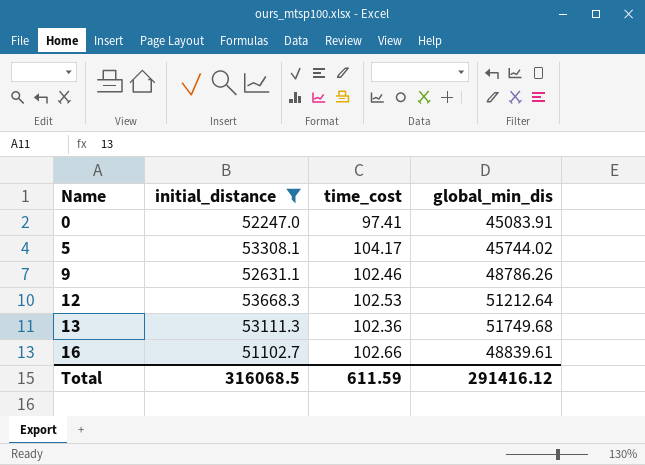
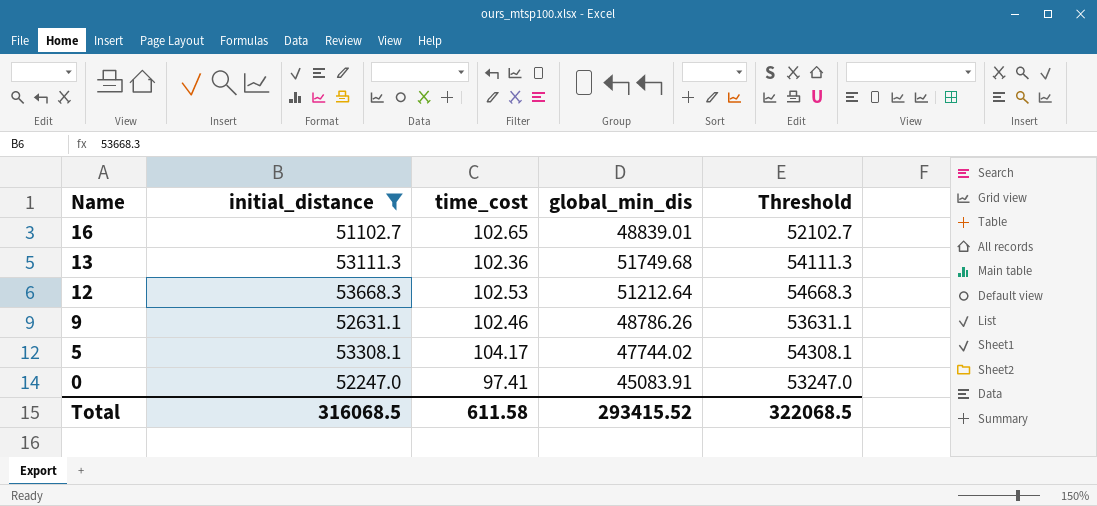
row order: Name ascending -> Name descending
column Threshold | formula: none -> [initial_distance] + 1000
16 | time_cost: 102.66 -> 102.65
16 | global_min_dis: 48839.61 -> 48839.01
5 | global_min_dis: 45744.02 -> 47744.02
Total | time_cost: 611.59 -> 611.58
Total | global_min_dis: 291416.12 -> 293415.52

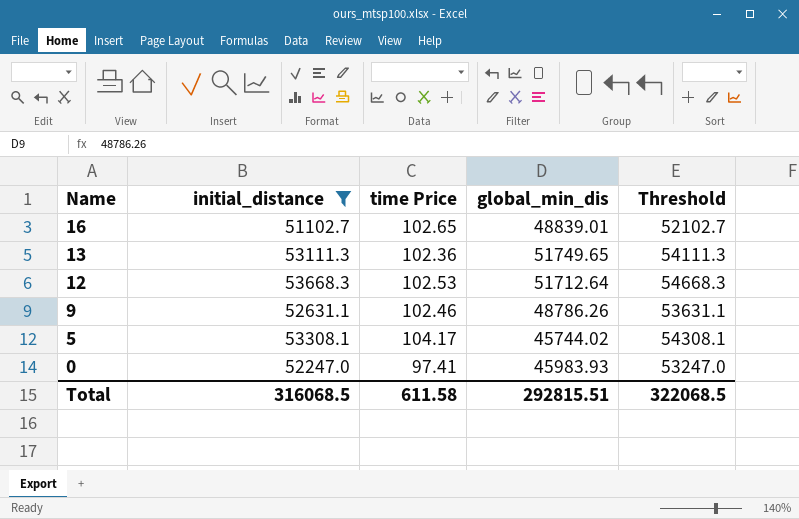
column name: time_cost -> time Price
13 | global_min_dis: 51749.68 -> 51749.65
12 | global_min_dis: 51212.64 -> 51712.64
5 | global_min_dis: 47744.02 -> 45744.02
0 | global_min_dis: 45083.91 -> 45983.93
Total | global_min_dis: 293415.52 -> 292815.51

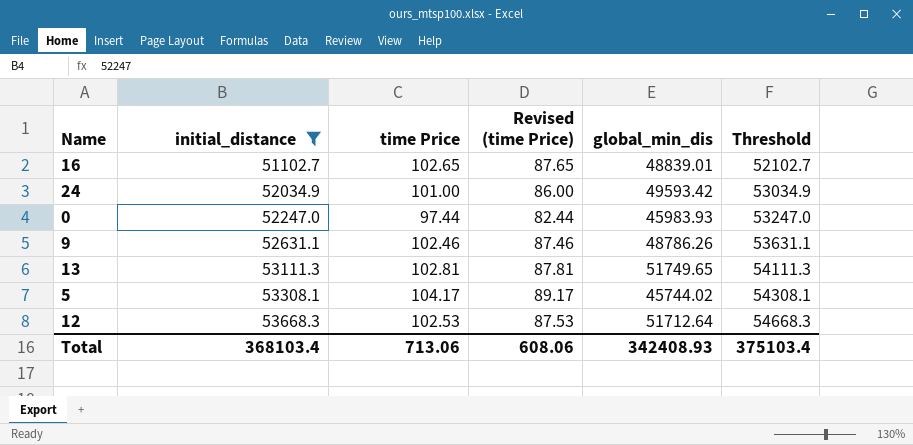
row order: Name descending -> initial_distance ascending
column Revised (time Price) | formula: none -> [time Price] - 15
row 24: none -> 52034.9 | 101.00 | 86.00 | 49593.42 | 53034.9
0 | time Price: 97.41 -> 97.44
13 | time Price: 102.36 -> 102.81
Total | initial_distance: 316068.5 -> 368103.4
Total | time Price: 611.58 -> 713.06
Total | global_min_dis: 292815.51 -> 342408.93
Total | Threshold: 322068.5 -> 375103.4

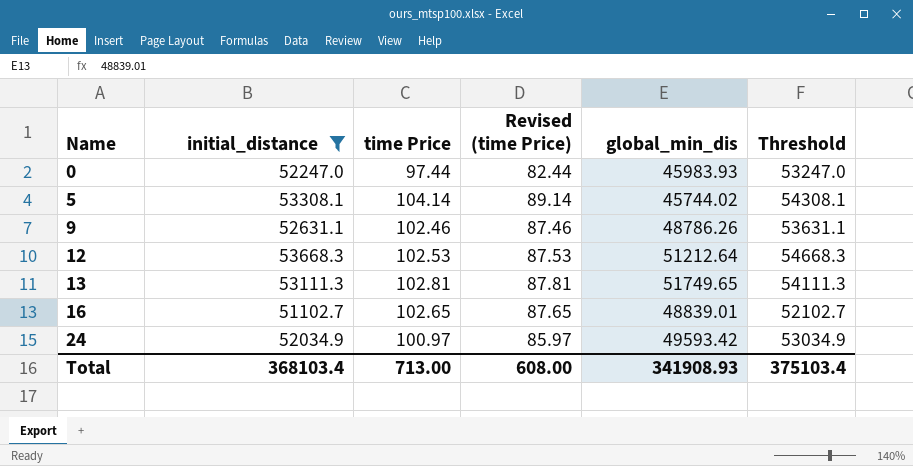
row order: initial_distance ascending -> Name ascending
5 | time Price: 104.17 -> 104.14
5 | Revised (time Price): 89.17 -> 89.14
12 | global_min_dis: 51712.64 -> 51212.64
24 | time Price: 101.00 -> 100.97
24 | Revised (time Price): 86.00 -> 85.97
Total | time Price: 713.06 -> 713.00
Total | Revised (time Price): 608.06 -> 608.00
Total | global_min_dis: 342408.93 -> 341908.93

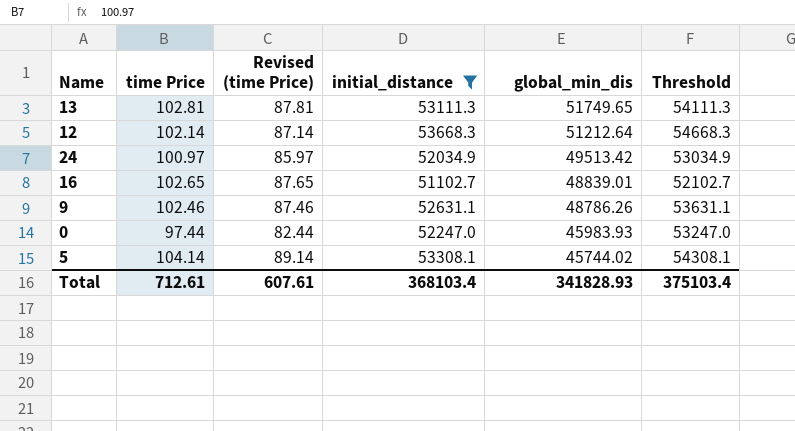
row order: Name ascending -> global_min_dis descending
column initial_distance | position: 2 -> 4
12 | time Price: 102.53 -> 102.14
12 | Revised (time Price): 87.53 -> 87.14
24 | global_min_dis: 49593.42 -> 49513.42
Total | time Price: 713.00 -> 712.61
Total | Revised (time Price): 608.00 -> 607.61
Total | global_min_dis: 341908.93 -> 341828.93

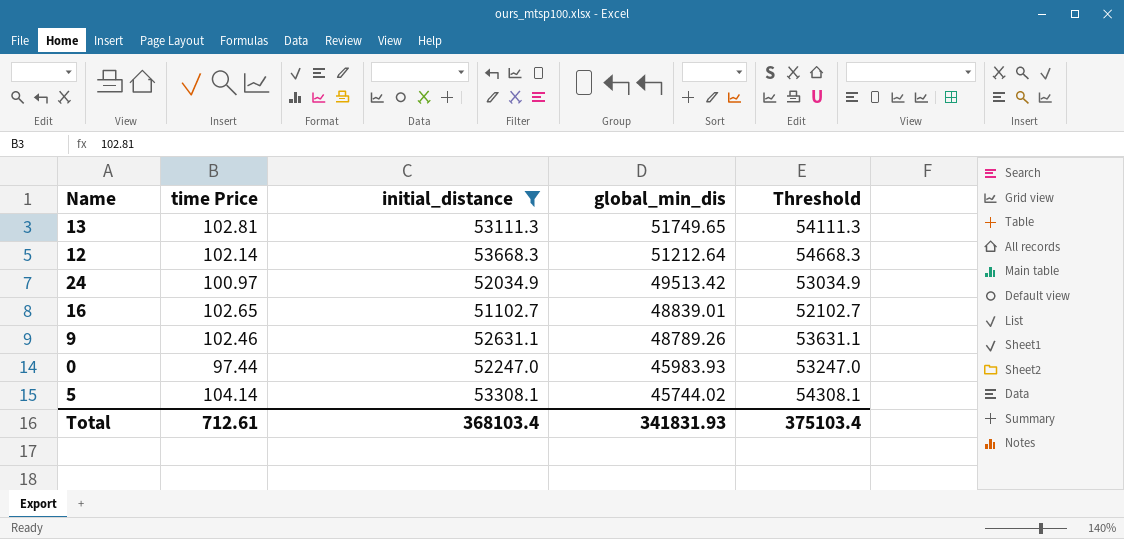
column Revised (time Price) | formula: [time Price] - 15 -> none
9 | global_min_dis: 48786.26 -> 48789.26
Total | global_min_dis: 341828.93 -> 341831.93

